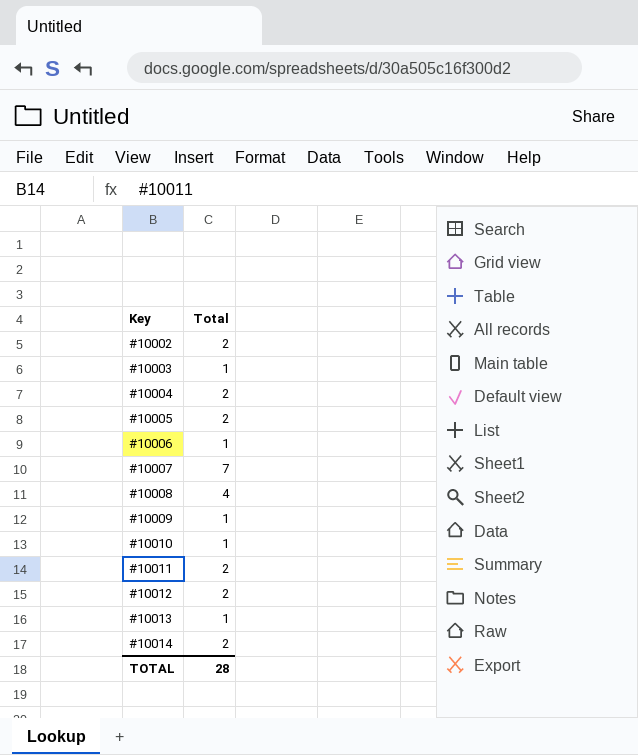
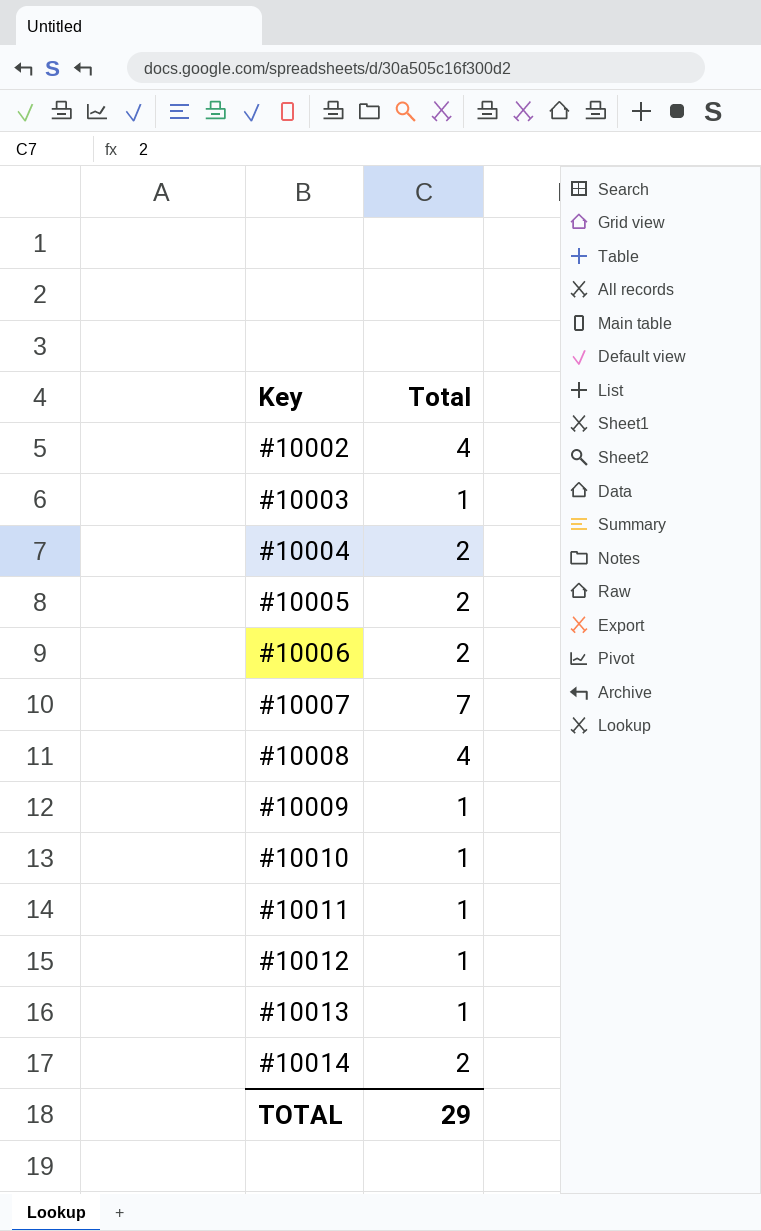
#10002 | Total: 2 -> 4
#10006 | Total: 1 -> 2
#10011 | Total: 2 -> 1
#10012 | Total: 2 -> 1
TOTAL | Total: 28 -> 29

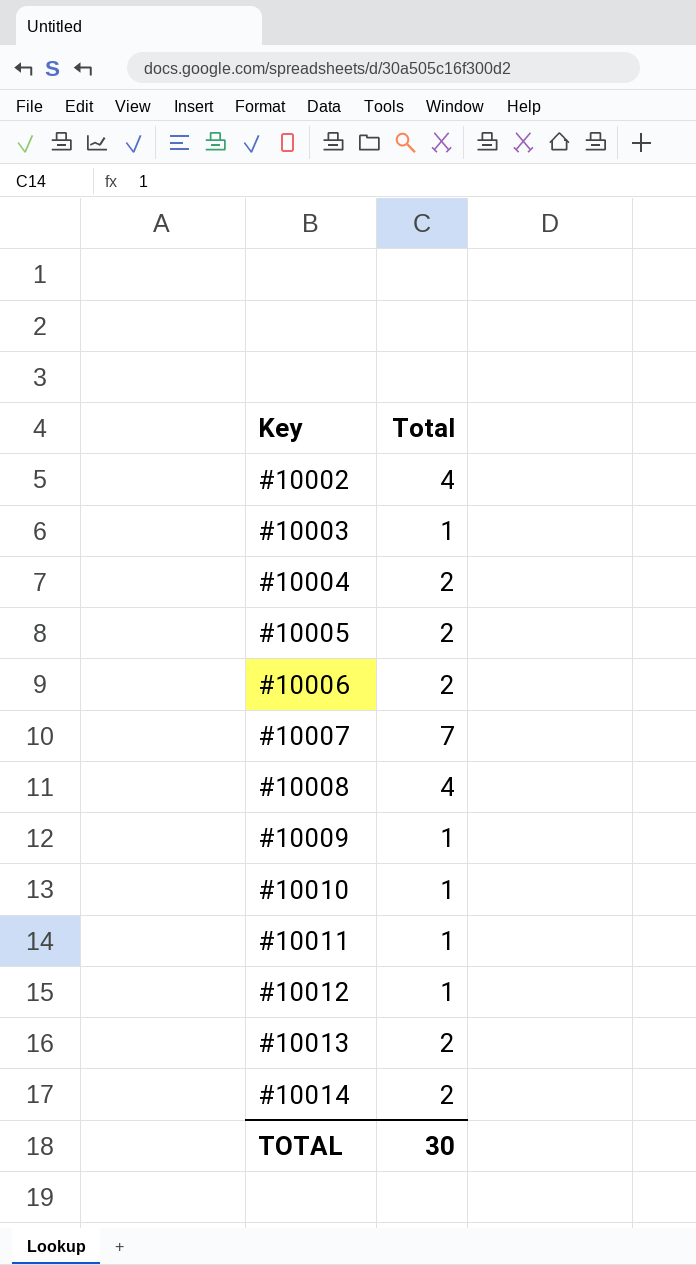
#10013 | Total: 1 -> 2
TOTAL | Total: 29 -> 30

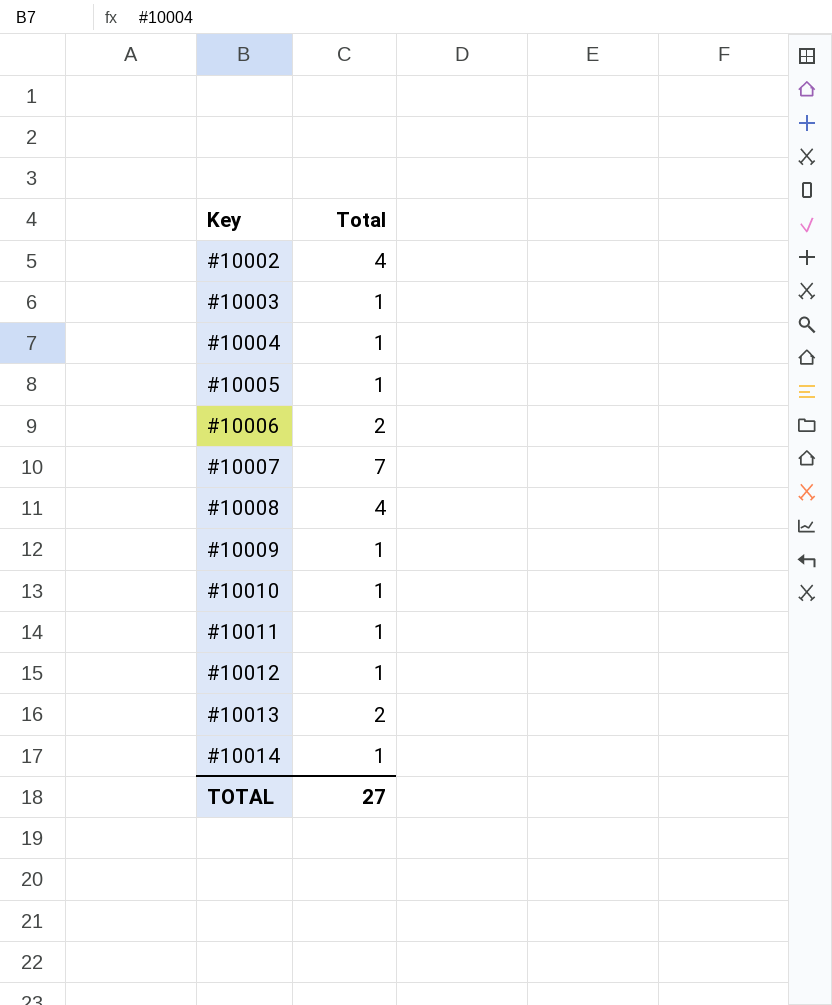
#10004 | Total: 2 -> 1
#10005 | Total: 2 -> 1
#10014 | Total: 2 -> 1
TOTAL | Total: 30 -> 27

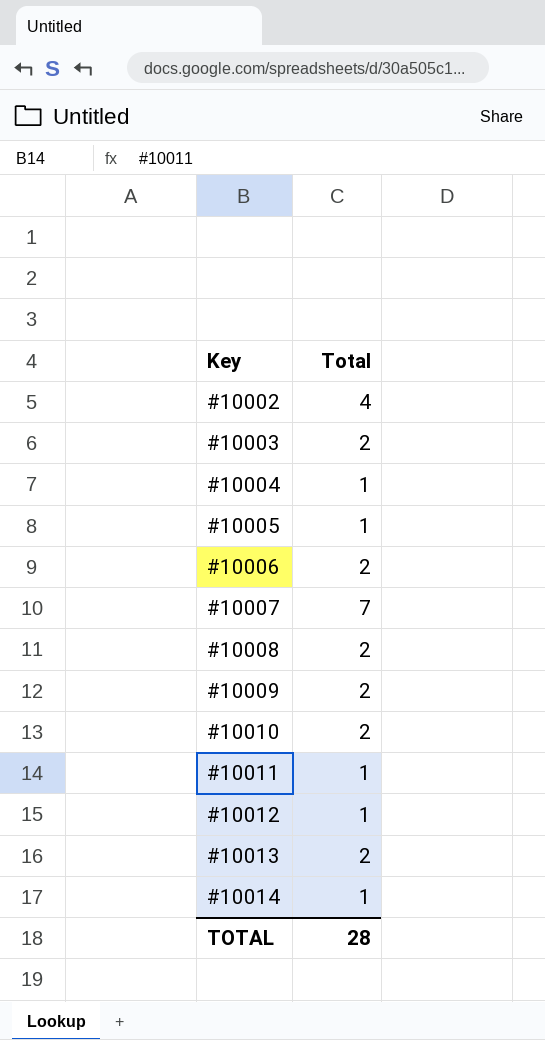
#10003 | Total: 1 -> 2
#10008 | Total: 4 -> 2
#10009 | Total: 1 -> 2
#10010 | Total: 1 -> 2
TOTAL | Total: 27 -> 28

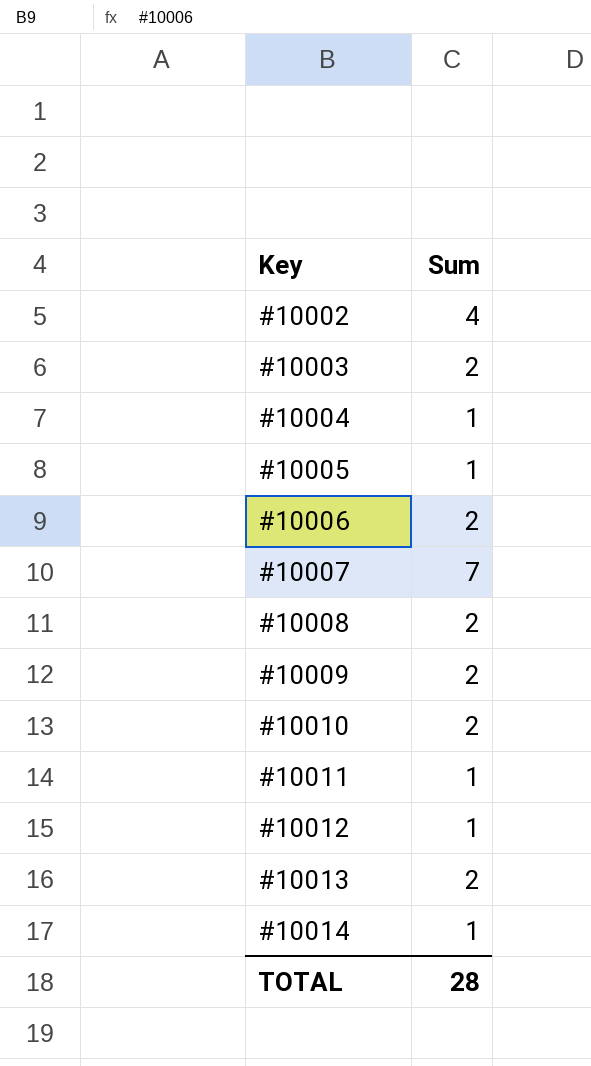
column name: Total -> Sum

